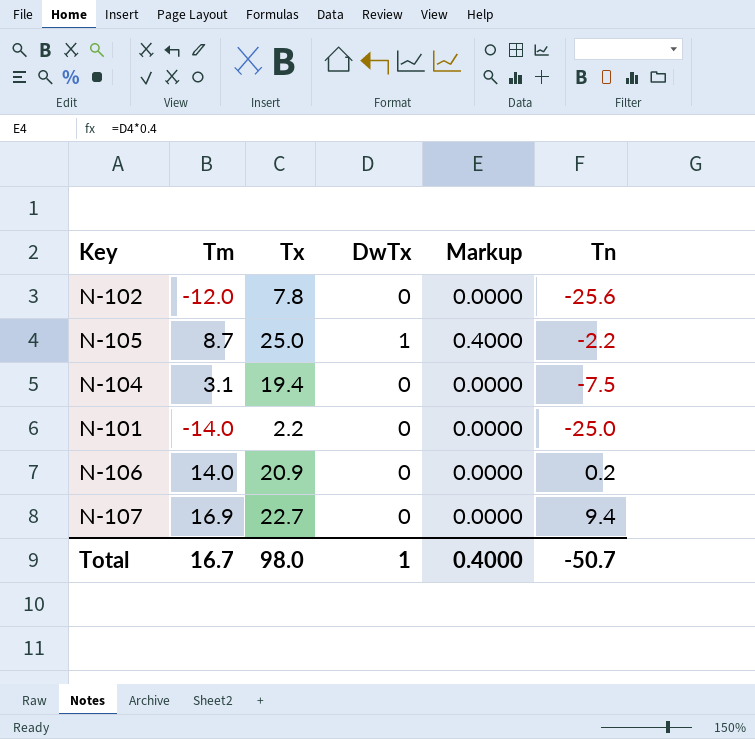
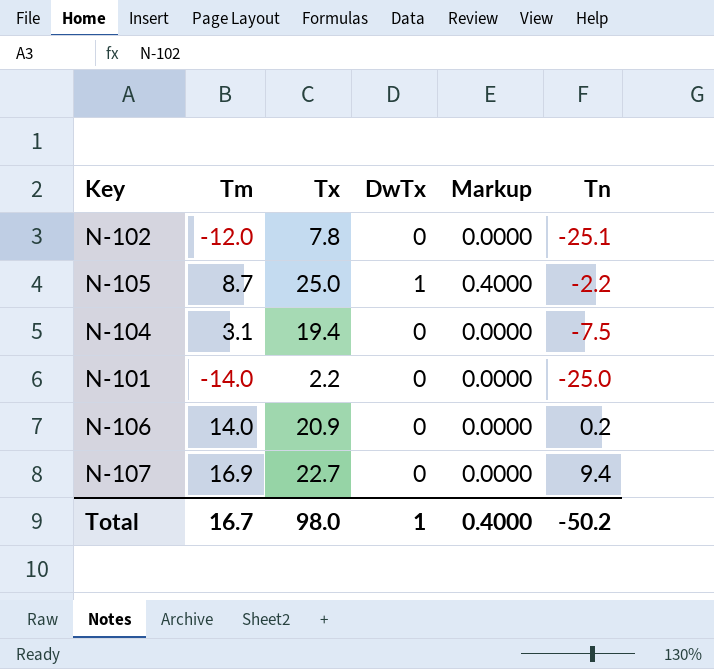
N-102 | Tn: -25.6 -> -25.1
Total | Tn: -50.7 -> -50.2

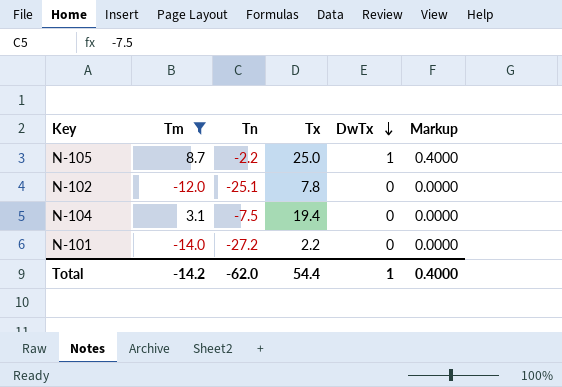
filter: none -> Tm <= 8.7
row order: none -> DwTx descending
column Tn | position: 6 -> 3
N-101 | Tn: -25.0 -> -27.2
Total | Tm: 16.7 -> -14.2
Total | Tn: -50.2 -> -62.0
Total | Tx: 98.0 -> 54.4

